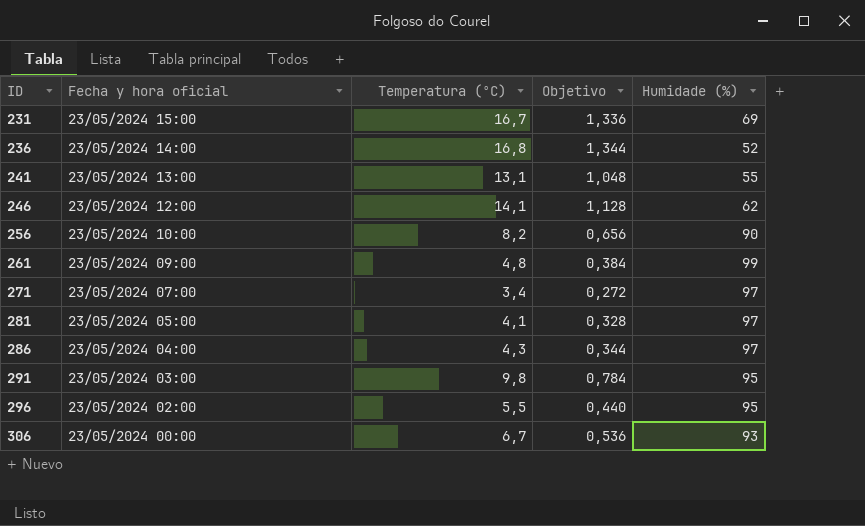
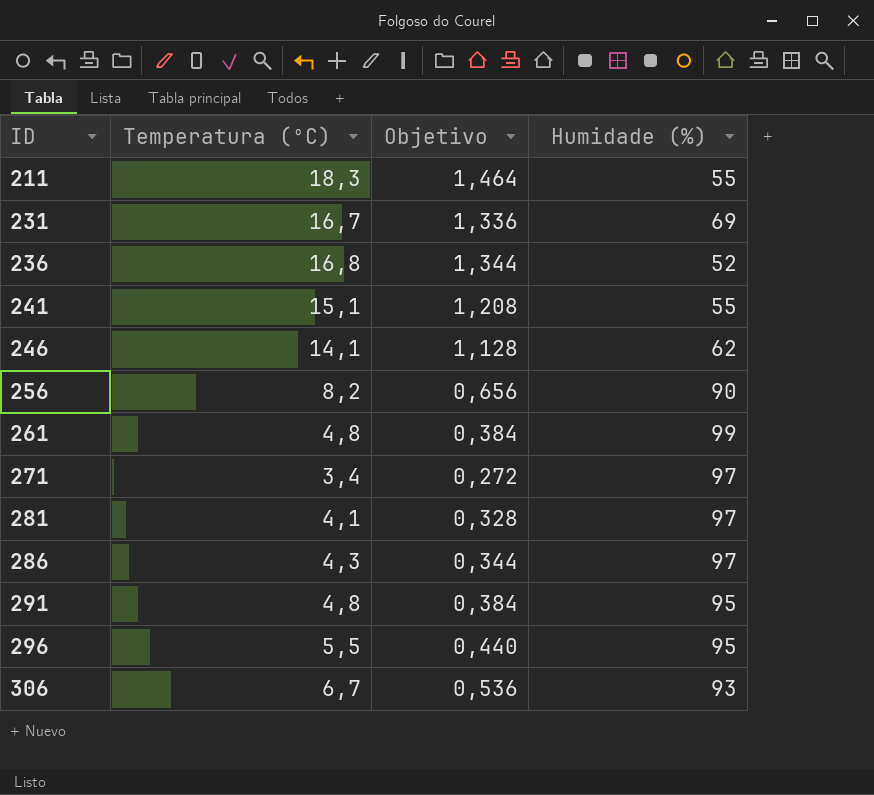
column Fecha y hora oficial | position: 2 -> none
row 211: none -> 18,3 | 1,464 | 55
241 | Temperatura (ºC): 13,1 -> 15,1
241 | Objetivo: 1,048 -> 1,208
291 | Temperatura (ºC): 9,8 -> 4,8
291 | Objetivo: 0,784 -> 0,384

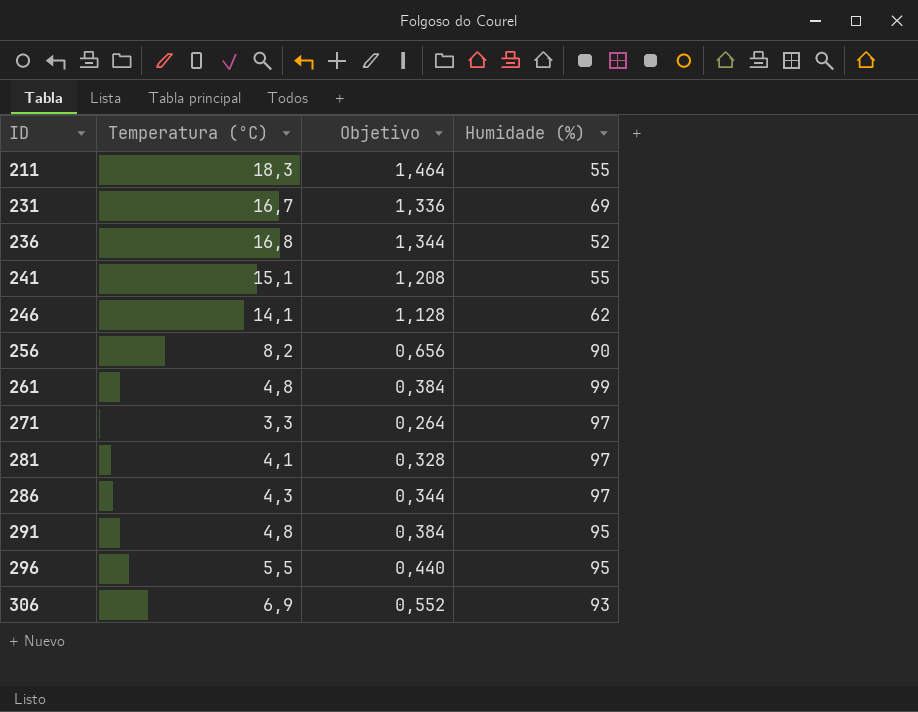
271 | Temperatura (ºC): 3,4 -> 3,3
271 | Objetivo: 0,272 -> 0,264
306 | Temperatura (ºC): 6,7 -> 6,9
306 | Objetivo: 0,536 -> 0,552

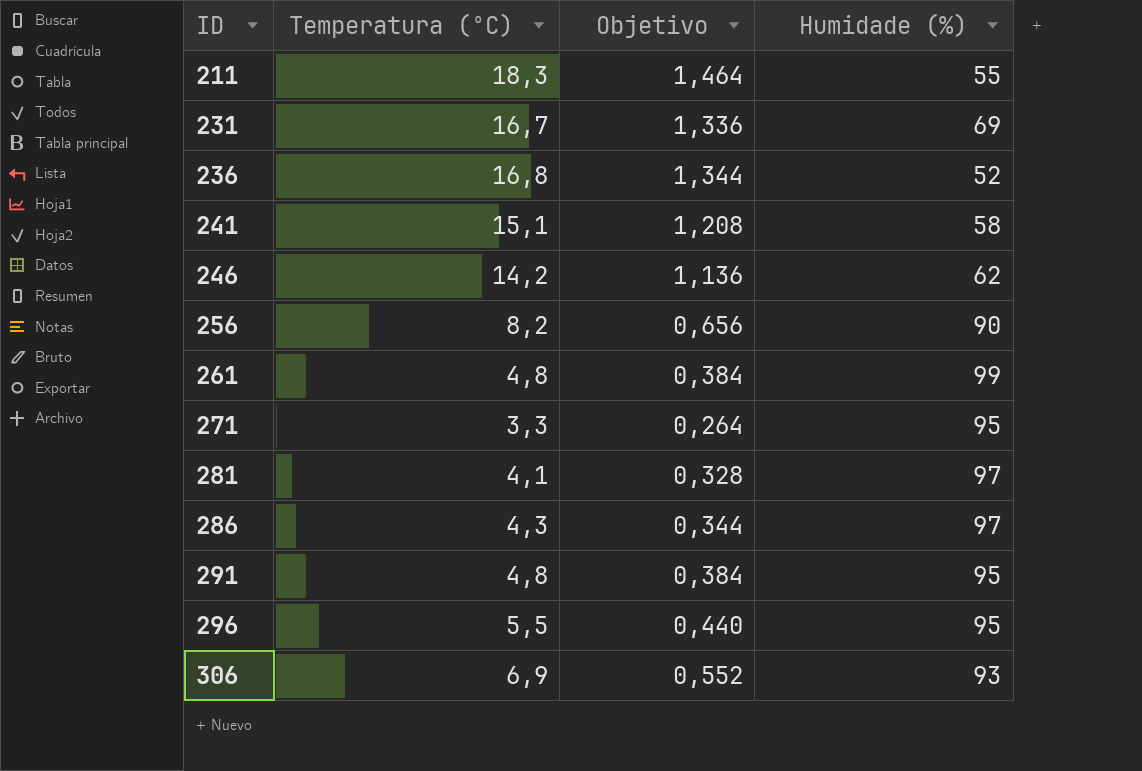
241 | Humidade (%): 55 -> 58
246 | Temperatura (ºC): 14,1 -> 14,2
246 | Objetivo: 1,128 -> 1,136
271 | Humidade (%): 97 -> 95

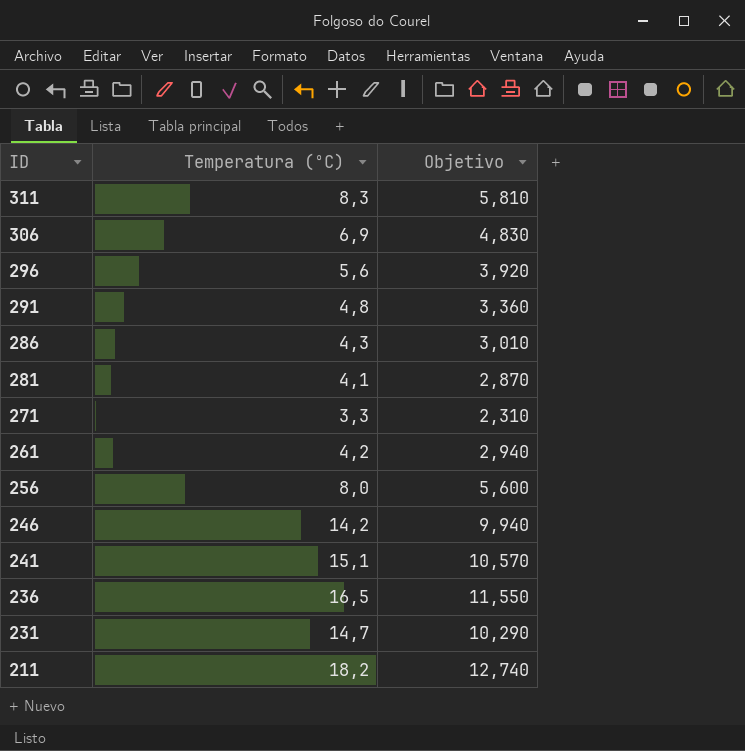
row order: ID ascending -> ID descending
column Humidade (%) | position: 4 -> none
column Objetivo | formula: [Temperatura (ºC)] * 0,08 -> [Temperatura (ºC)] * 0,7
row 311: none -> 8,3 | 5,810
296 | Temperatura (ºC): 5,5 -> 5,6
261 | Temperatura (ºC): 4,8 -> 4,2
256 | Temperatura (ºC): 8,2 -> 8,0
236 | Temperatura (ºC): 16,8 -> 16,5
231 | Temperatura (ºC): 16,7 -> 14,7
211 | Temperatura (ºC): 18,3 -> 18,2

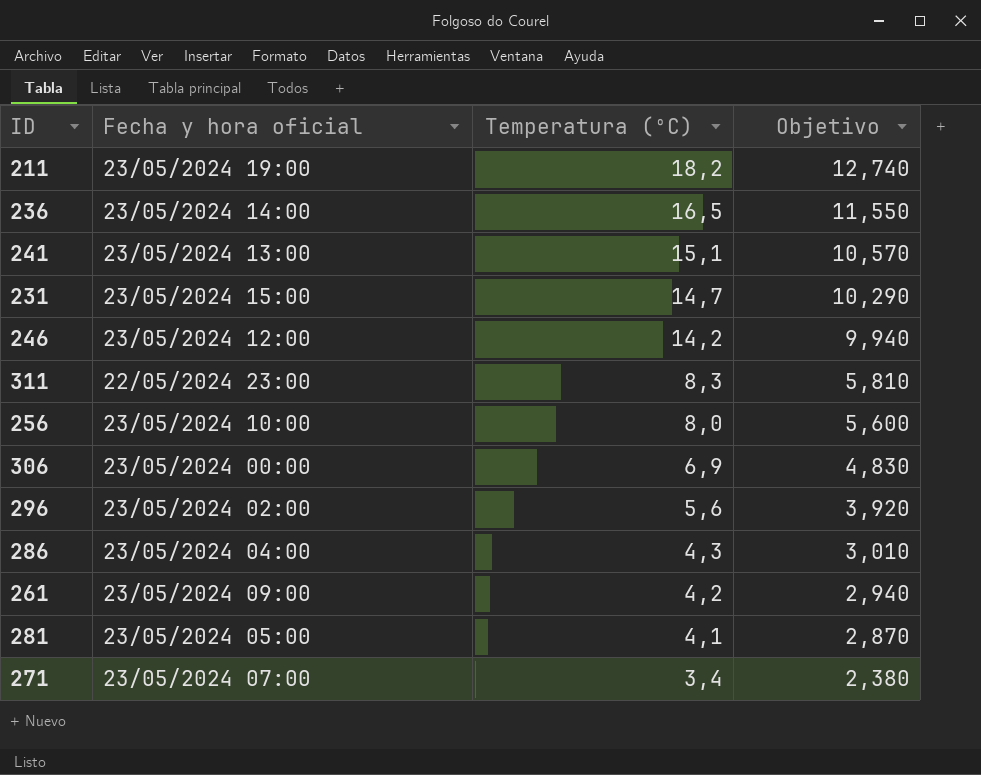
row order: ID descending -> Temperatura (ºC) descending
column Fecha y hora oficial | position: none -> 2
row 291: 4,8 | 3,360 -> none
271 | Temperatura (ºC): 3,3 -> 3,4
271 | Objetivo: 2,310 -> 2,380

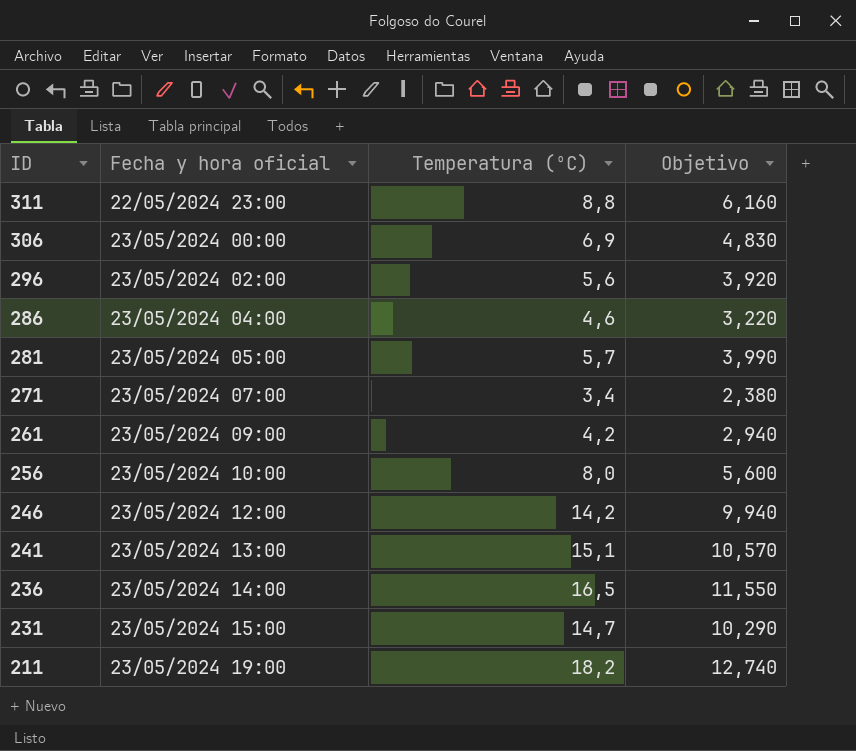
row order: Temperatura (ºC) descending -> ID descending
311 | Temperatura (ºC): 8,3 -> 8,8
311 | Objetivo: 5,810 -> 6,160
286 | Temperatura (ºC): 4,3 -> 4,6
286 | Objetivo: 3,010 -> 3,220
281 | Temperatura (ºC): 4,1 -> 5,7
281 | Objetivo: 2,870 -> 3,990

